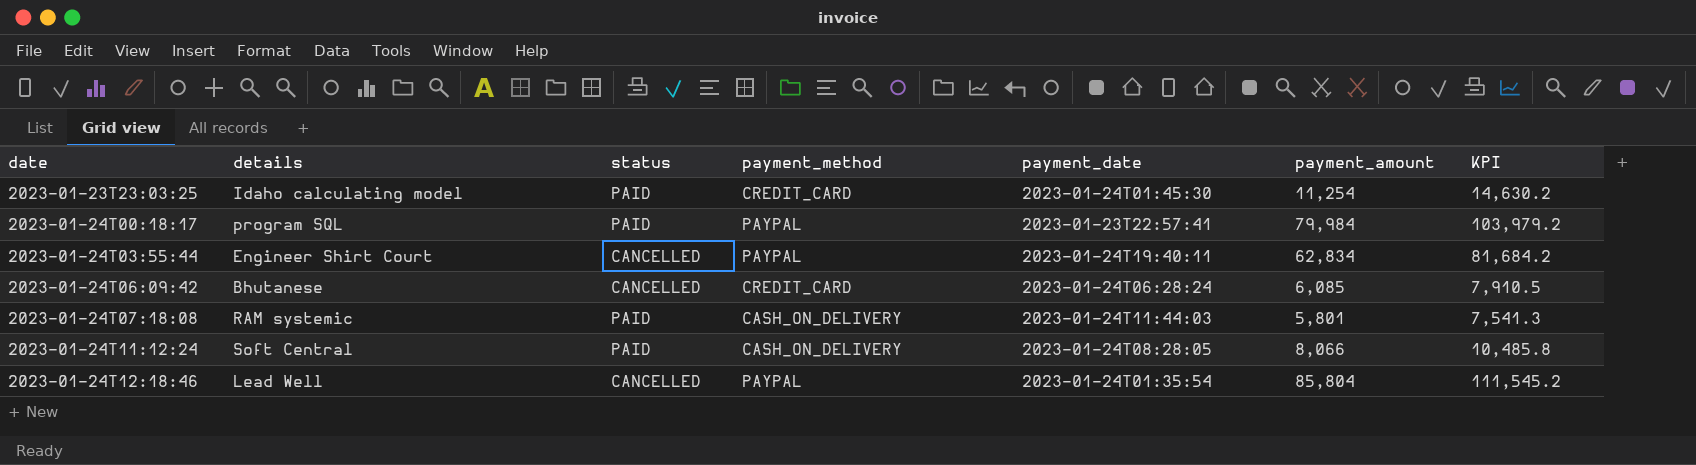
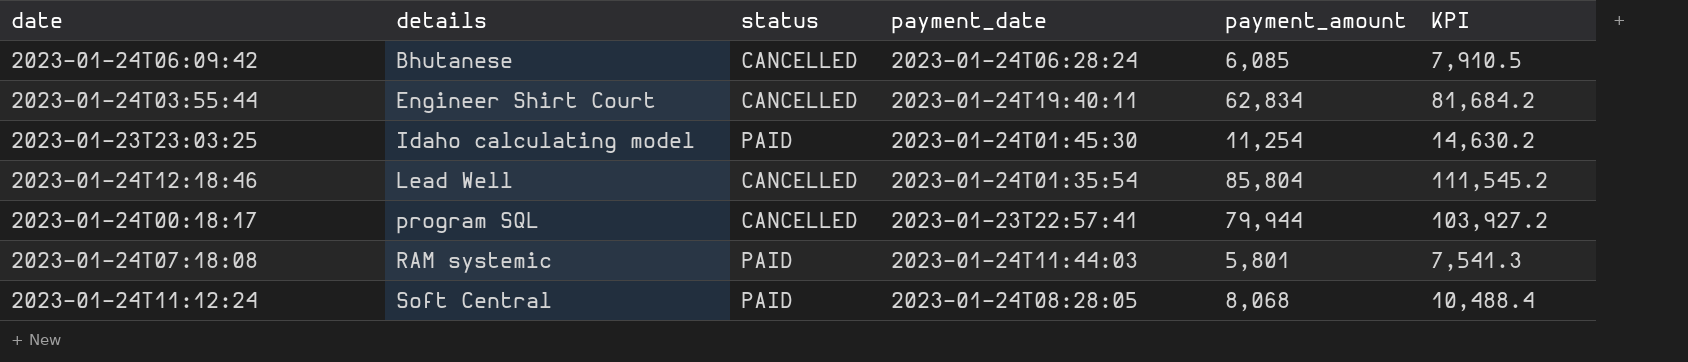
row order: date ascending -> details ascending
column payment_method | position: 4 -> none
2023-01-24T00:18:17 | status: PAID -> CANCELLED
2023-01-24T00:18:17 | payment_amount: 79,984 -> 79,944
2023-01-24T00:18:17 | KPI: 103,979.2 -> 103,927.2
2023-01-24T11:12:24 | payment_amount: 8,066 -> 8,068
2023-01-24T11:12:24 | KPI: 10,485.8 -> 10,488.4

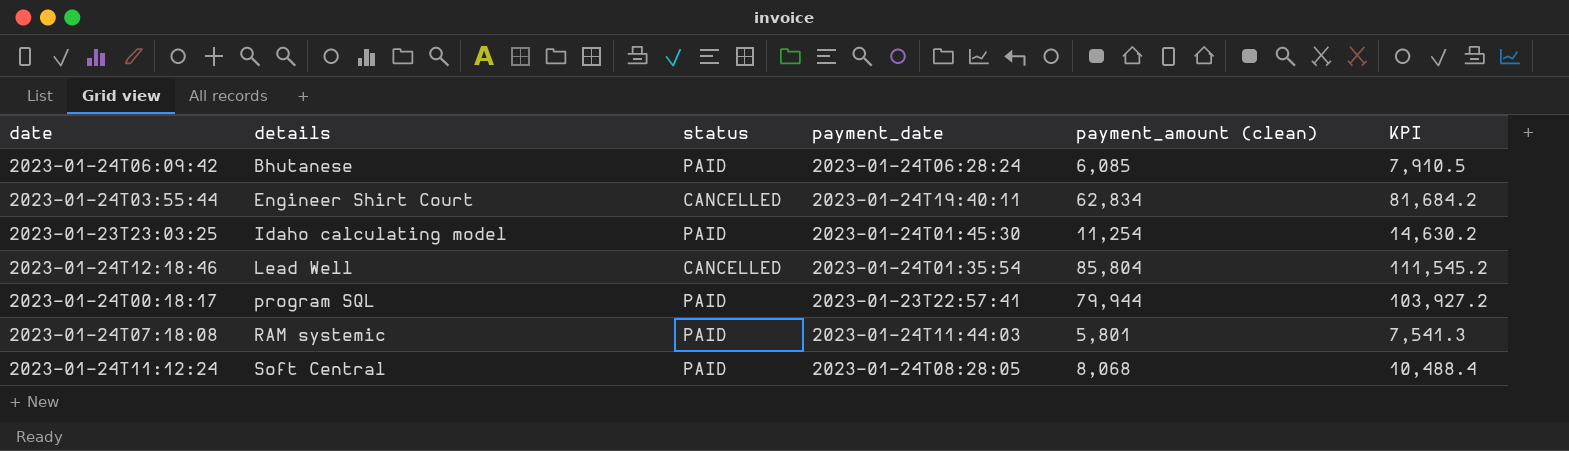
column name: payment_amount -> payment_amount (clean)
2023-01-24T06:09:42 | status: CANCELLED -> PAID
2023-01-24T00:18:17 | status: CANCELLED -> PAID

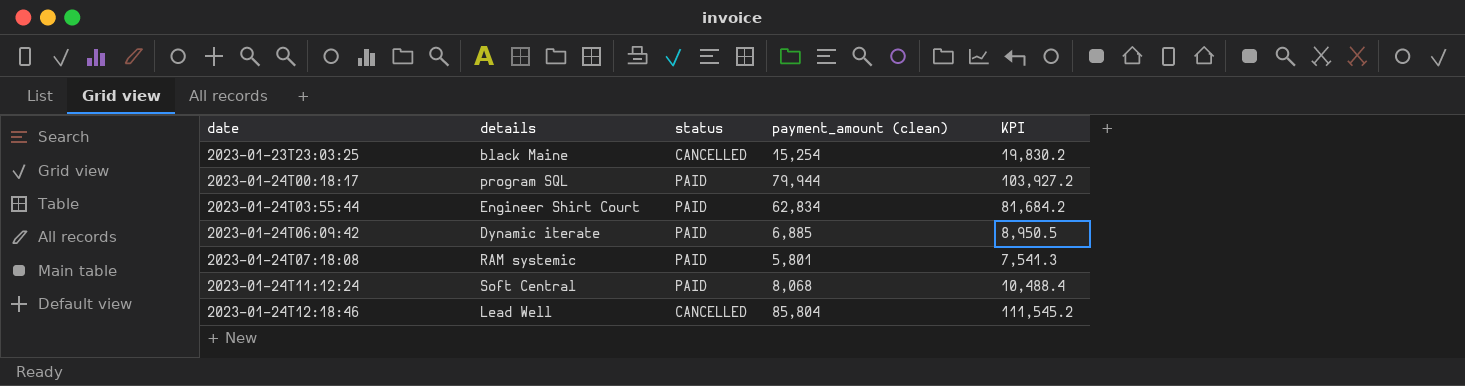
row order: details ascending -> date ascending
column payment_date | position: 4 -> none
2023-01-23T23:03:25 | details: Idaho calculating model -> black Maine
2023-01-23T23:03:25 | status: PAID -> CANCELLED
2023-01-23T23:03:25 | payment_amount (clean): 11,254 -> 15,254
2023-01-23T23:03:25 | KPI: 14,630.2 -> 19,830.2
2023-01-24T03:55:44 | status: CANCELLED -> PAID
2023-01-24T06:09:42 | details: Bhutanese -> Dynamic iterate
2023-01-24T06:09:42 | payment_amount (clean): 6,085 -> 6,885
2023-01-24T06:09:42 | KPI: 7,910.5 -> 8,950.5

